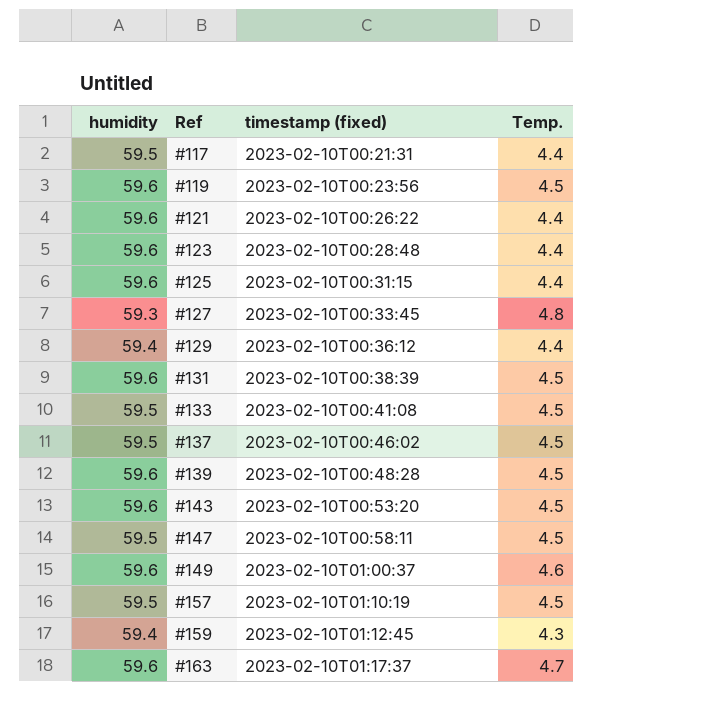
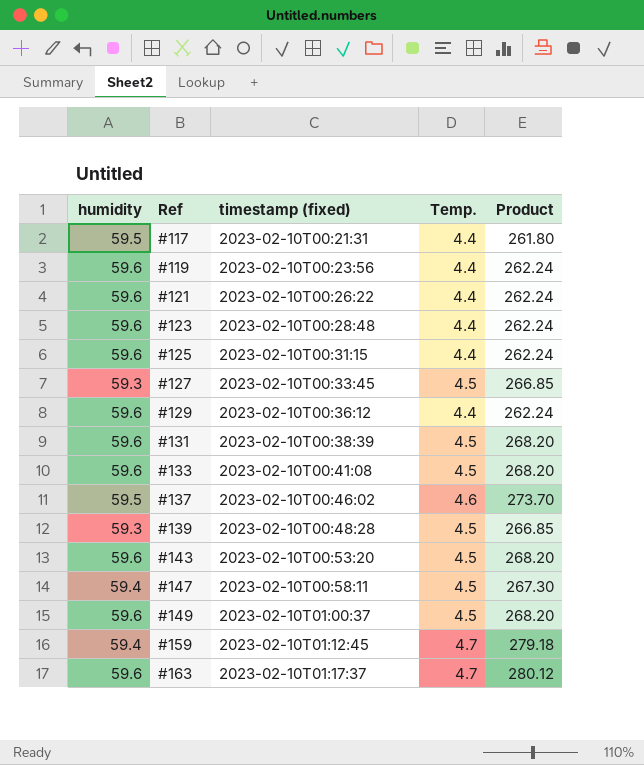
column Product | formula: none -> [humidity] * [Temp.]
row #157: 59.5 | 2023-02-10T01:10:19 | 4.5 -> none
#119 | Temp.: 4.5 -> 4.4
#127 | Temp.: 4.8 -> 4.5
#129 | humidity: 59.4 -> 59.6
#133 | humidity: 59.5 -> 59.6
#137 | Temp.: 4.5 -> 4.6
#139 | humidity: 59.6 -> 59.3
#147 | humidity: 59.5 -> 59.4
#149 | Temp.: 4.6 -> 4.5
#159 | Temp.: 4.3 -> 4.7

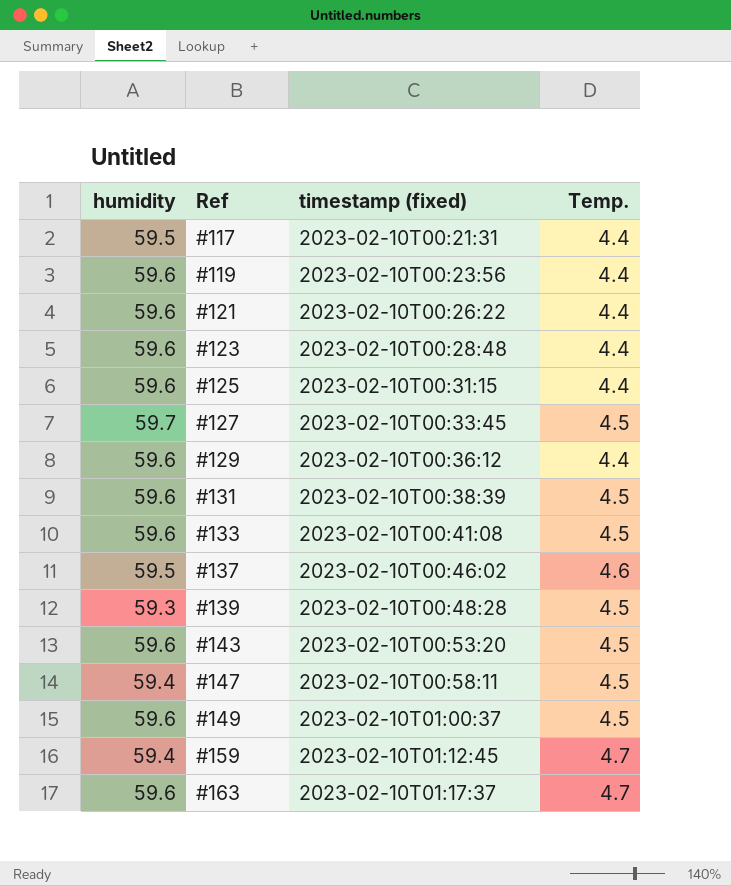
column Product | formula: [humidity] * [Temp.] -> none
#127 | humidity: 59.3 -> 59.7

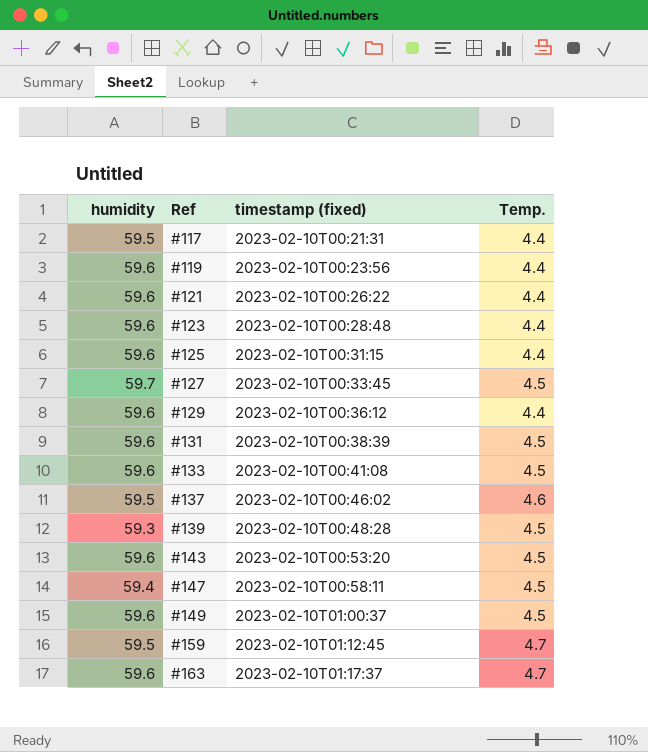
#159 | humidity: 59.4 -> 59.5

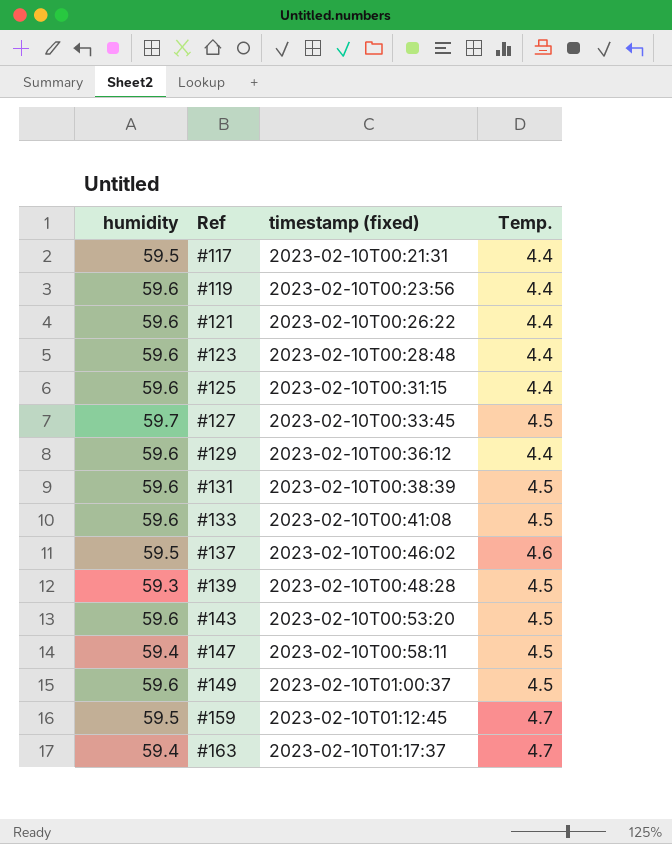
#163 | humidity: 59.6 -> 59.4

